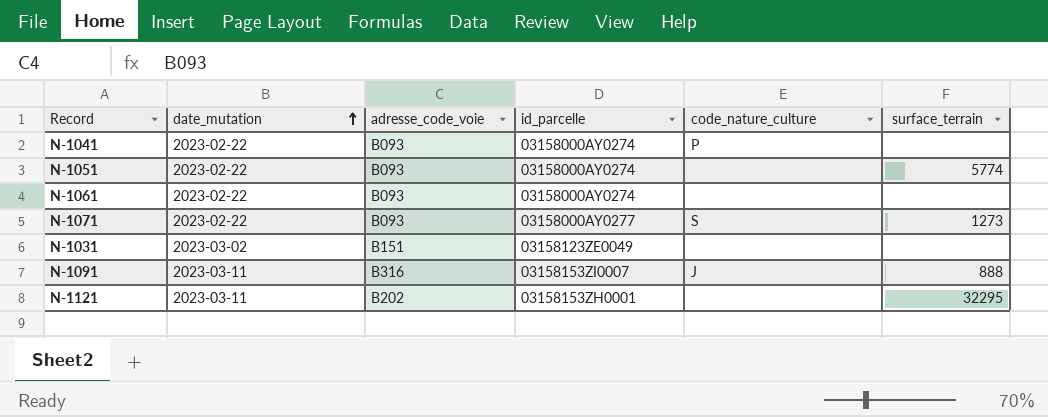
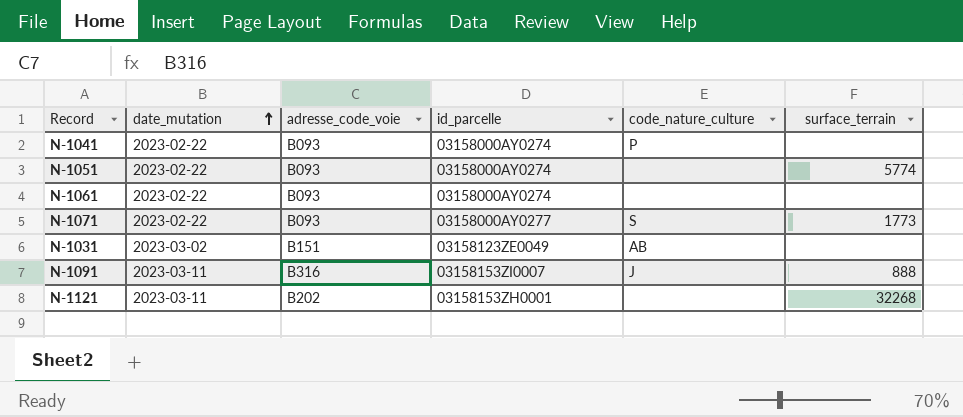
N-1071 | surface_terrain: 1273 -> 1773
N-1031 | code_nature_culture: none -> AB
N-1121 | surface_terrain: 32295 -> 32268

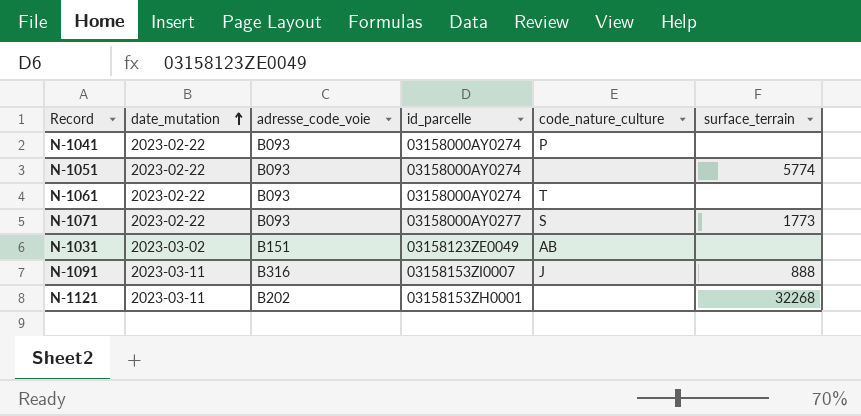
N-1061 | code_nature_culture: none -> T

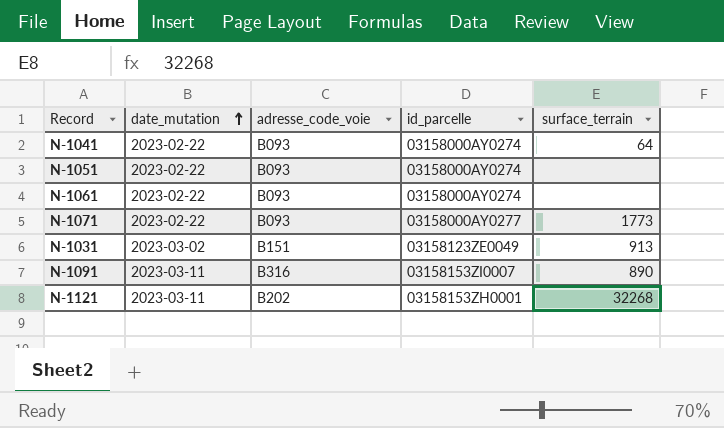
column code_nature_culture | position: 5 -> none
N-1041 | surface_terrain: none -> 64
N-1051 | surface_terrain: 5774 -> none
N-1031 | surface_terrain: none -> 913
N-1091 | surface_terrain: 888 -> 890

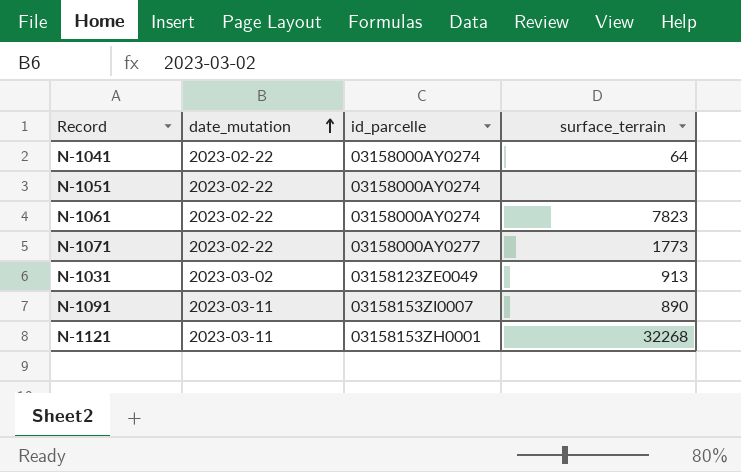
column adresse_code_voie | position: 3 -> none
N-1061 | surface_terrain: none -> 7823

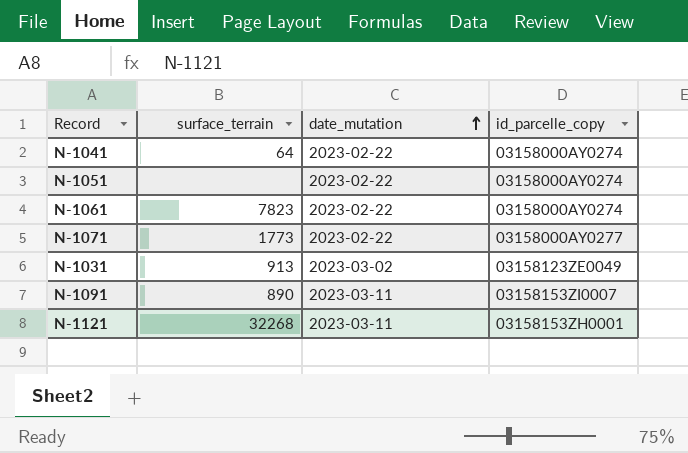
column surface_terrain | position: 4 -> 2
column name: id_parcelle -> id_parcelle_copy

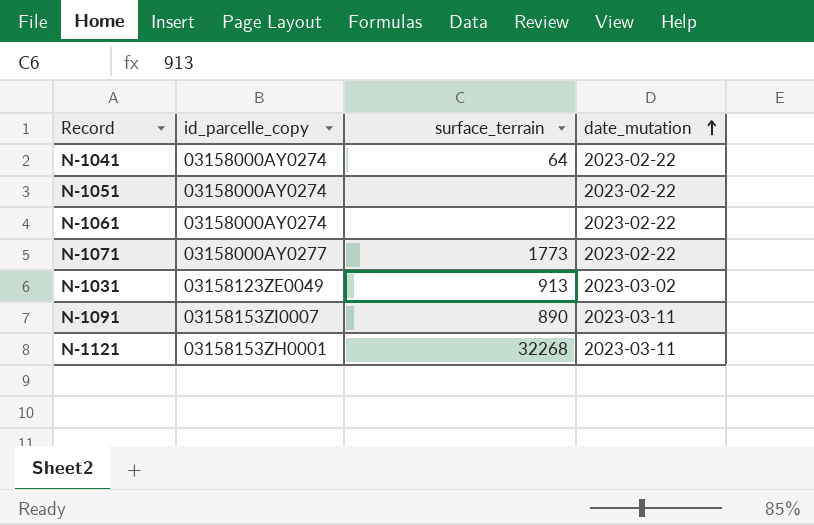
column id_parcelle_copy | position: 4 -> 2
N-1061 | surface_terrain: 7823 -> none

